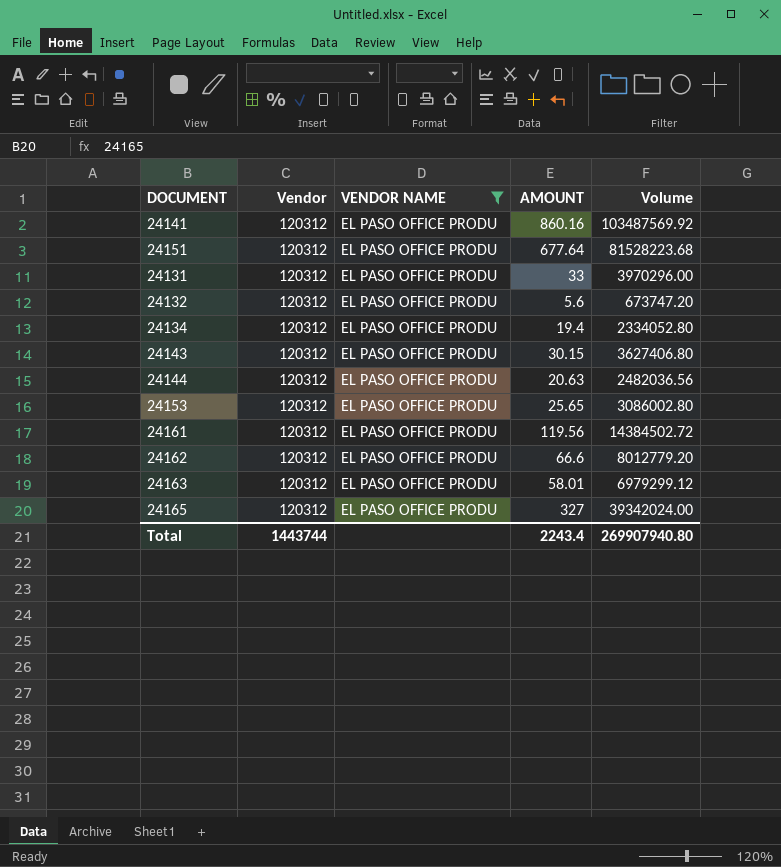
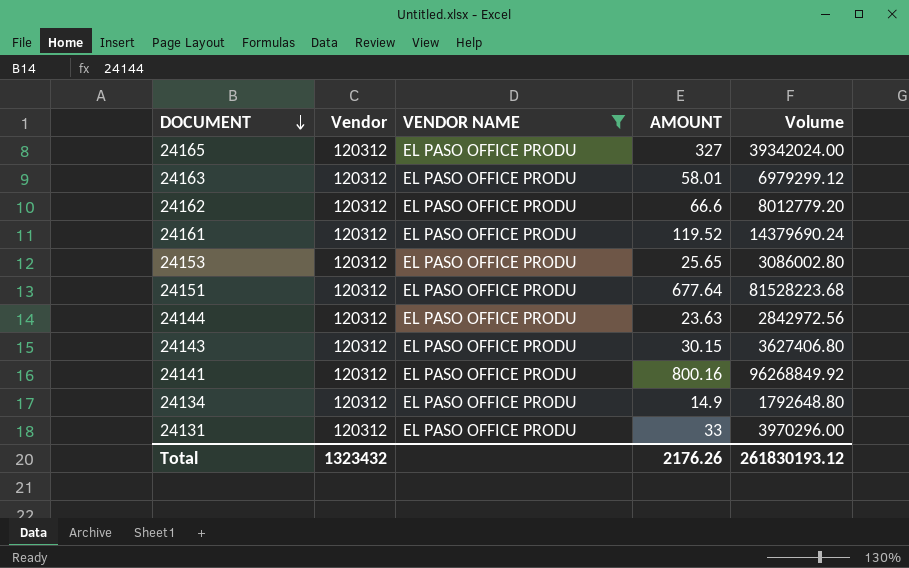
row order: none -> DOCUMENT descending
row 24132: 120312 | EL PASO OFFICE PRODU | 5.6 | 673747.20 -> none
24161 | AMOUNT: 119.56 -> 119.52
24161 | Volume: 14384502.72 -> 14379690.24
24144 | AMOUNT: 20.63 -> 23.63
24144 | Volume: 2482036.56 -> 2842972.56
24141 | AMOUNT: 860.16 -> 800.16
24141 | Volume: 103487569.92 -> 96268849.92
24134 | AMOUNT: 19.4 -> 14.9
24134 | Volume: 2334052.80 -> 1792648.80
Total | Vendor: 1443744 -> 1323432
Total | AMOUNT: 2243.4 -> 2176.26
Total | Volume: 269907940.80 -> 261830193.12

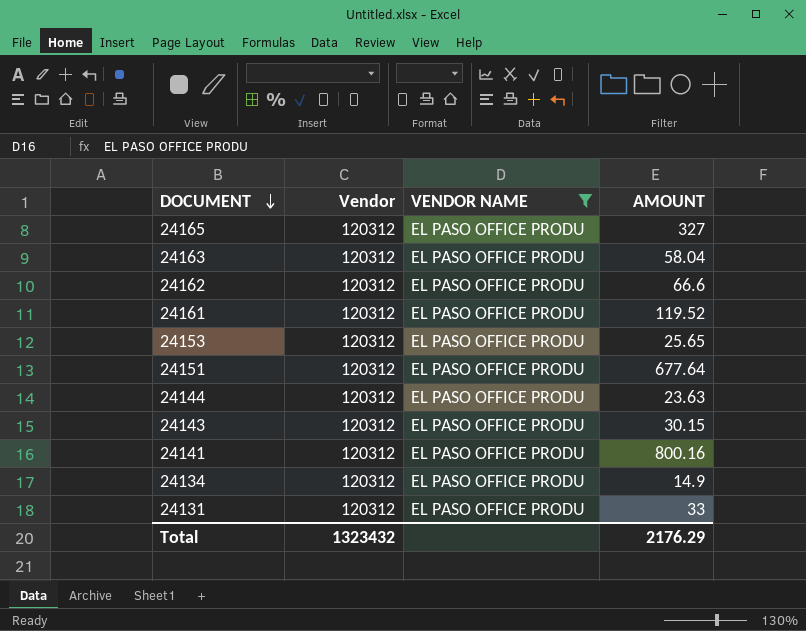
column Volume | formula: [Vendor] * [AMOUNT] -> none
24163 | AMOUNT: 58.01 -> 58.04
Total | AMOUNT: 2176.26 -> 2176.29

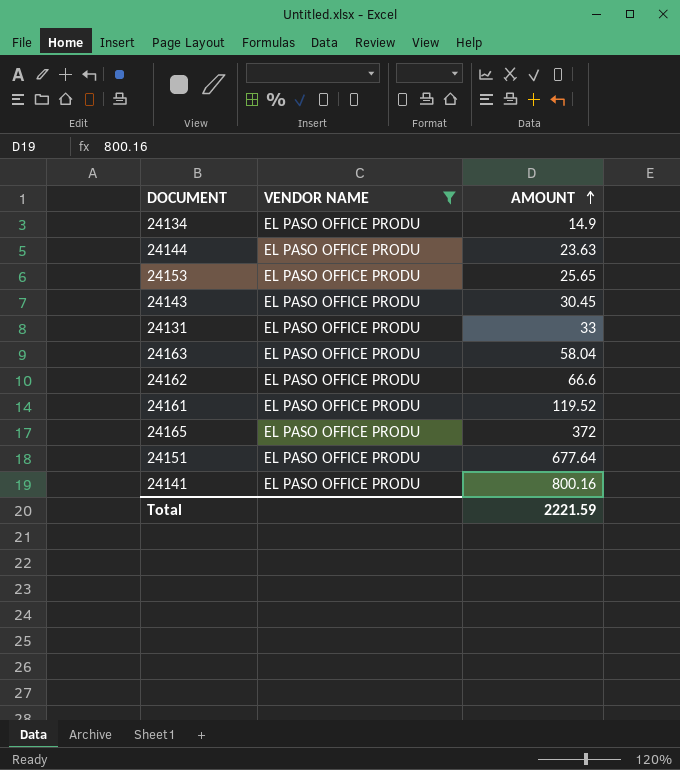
row order: DOCUMENT descending -> AMOUNT ascending
column Vendor | position: 2 -> none
24143 | AMOUNT: 30.15 -> 30.45
24165 | AMOUNT: 327 -> 372
Total | AMOUNT: 2176.29 -> 2221.59

